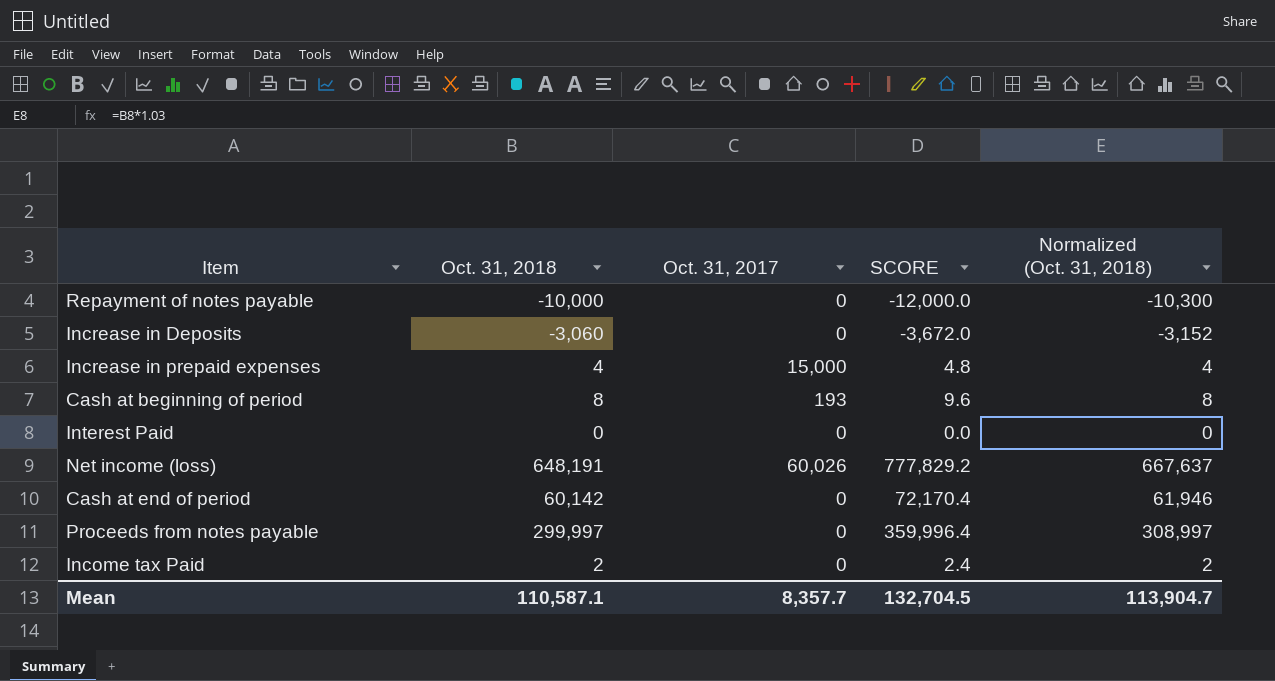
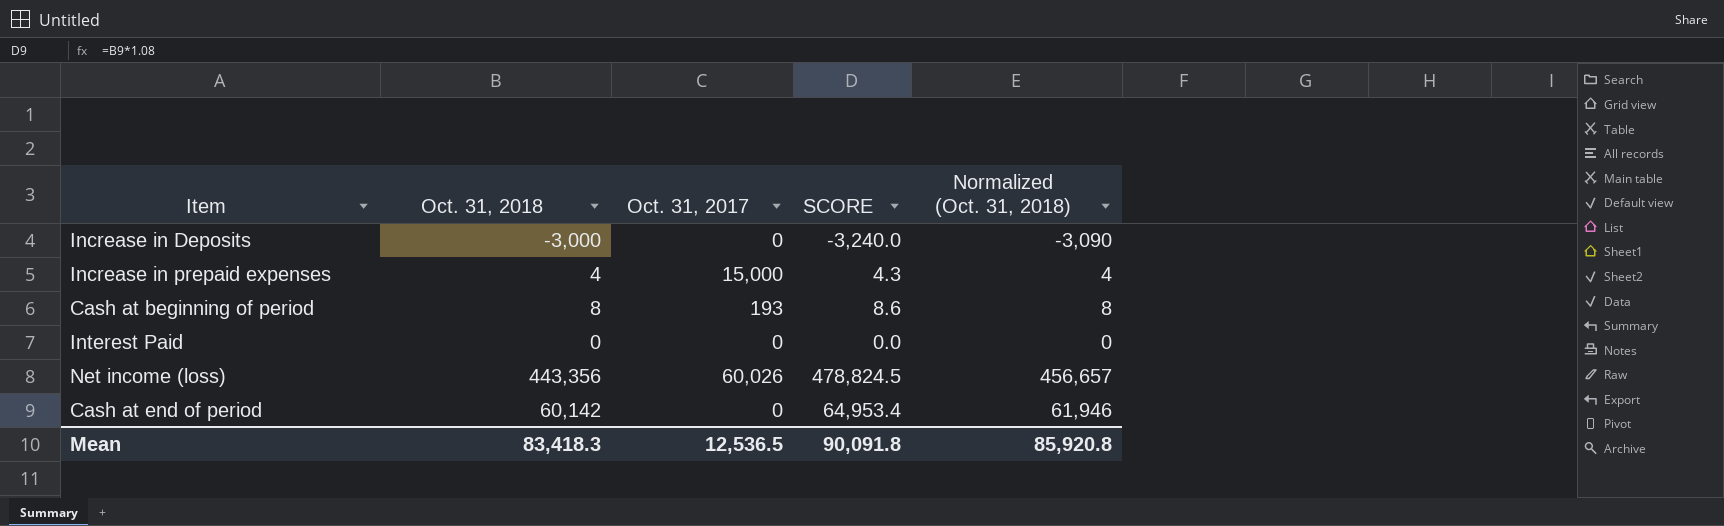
column SCORE | formula: [Oct. 31, 2018] * 1.2 -> [Oct. 31, 2018] * 1.08
row Repayment of notes payable: -10,000 | 0 | -12,000.0 | -10,300 -> none
row Proceeds from notes payable: 299,997 | 0 | 359,996.4 | 308,997 -> none
row Income tax Paid: 2 | 0 | 2.4 | 2 -> none
Increase in Deposits | Oct. 31, 2018: -3,060 -> -3,000
Increase in Deposits | Normalized (Oct. 31, 2018): -3,152 -> -3,090
Net income (loss) | Oct. 31, 2018: 648,191 -> 443,356
Net income (loss) | Normalized (Oct. 31, 2018): 667,637 -> 456,657
Mean | Oct. 31, 2018: 110,587.1 -> 83,418.3
Mean | Oct. 31, 2017: 8,357.7 -> 12,536.5
Mean | SCORE: 132,704.5 -> 90,091.8
Mean | Normalized (Oct. 31, 2018): 113,904.7 -> 85,920.8

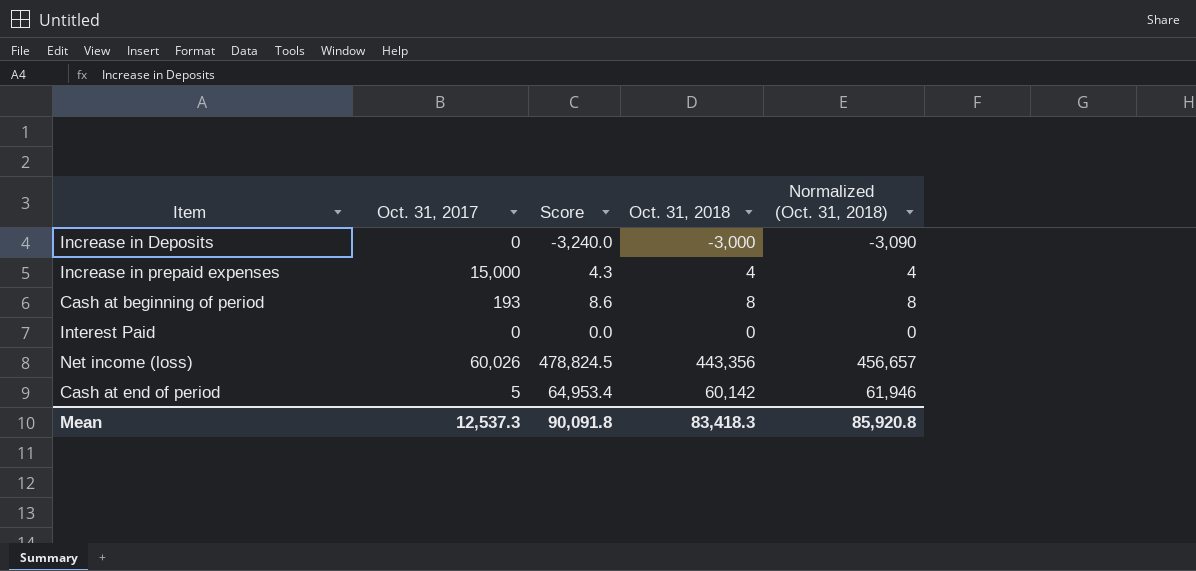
column name: SCORE -> Score
column Oct. 31, 2018 | position: 2 -> 4
Cash at end of period | Oct. 31, 2017: 0 -> 5
Mean | Oct. 31, 2017: 12,536.5 -> 12,537.3

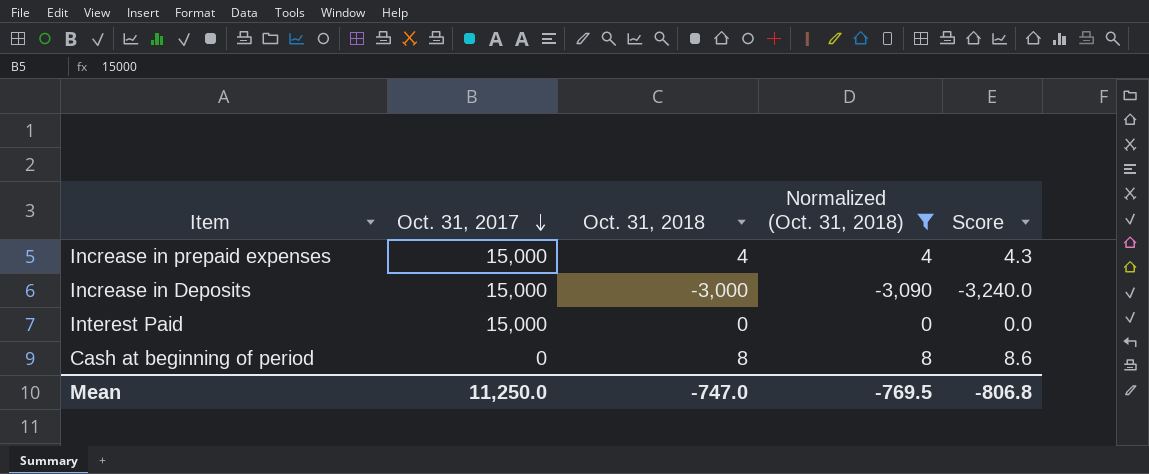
filter: none -> Normalized (Oct. 31, 2018) <= 8
row order: none -> Oct. 31, 2017 descending
column Score | position: 3 -> 5
Increase in Deposits | Oct. 31, 2017: 0 -> 15,000
Interest Paid | Oct. 31, 2017: 0 -> 15,000
Cash at beginning of period | Oct. 31, 2017: 193 -> 0
Mean | Oct. 31, 2017: 12,537.3 -> 11,250.0
Mean | Oct. 31, 2018: 83,418.3 -> -747.0
Mean | Normalized (Oct. 31, 2018): 85,920.8 -> -769.5
Mean | Score: 90,091.8 -> -806.8

